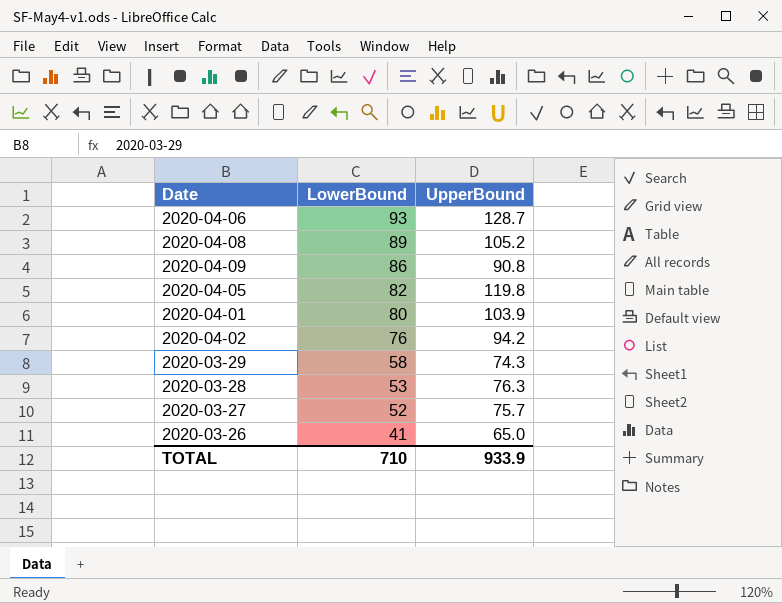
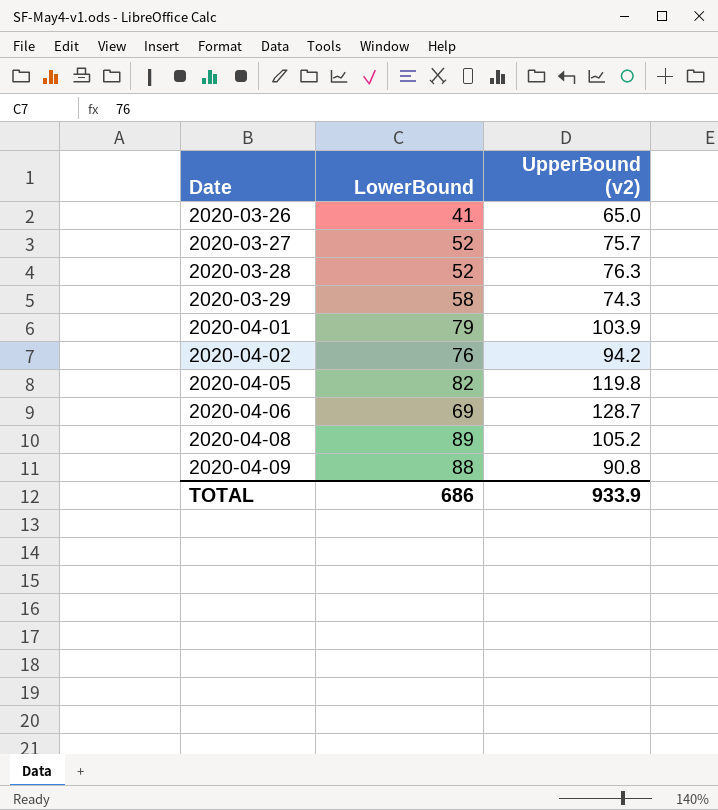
row order: LowerBound descending -> Date ascending
column name: UpperBound -> UpperBound (v2)
2020-03-28 | LowerBound: 53 -> 52
2020-04-01 | LowerBound: 80 -> 79
2020-04-06 | LowerBound: 93 -> 69
2020-04-09 | LowerBound: 86 -> 88
TOTAL | LowerBound: 710 -> 686

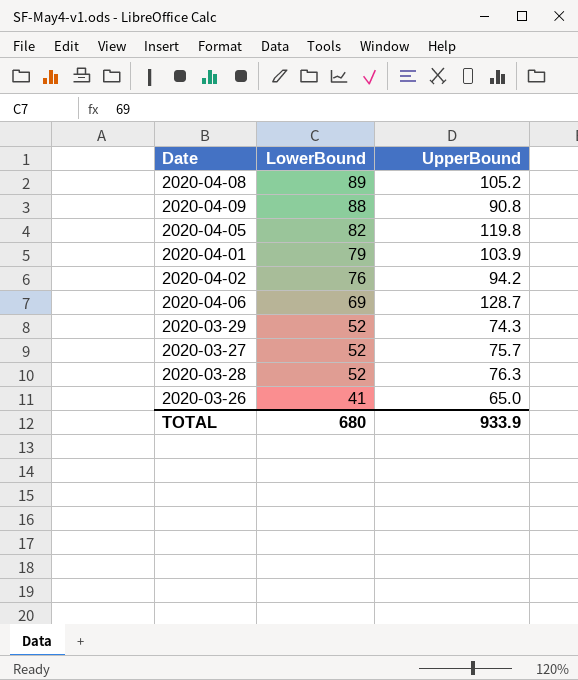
row order: Date ascending -> LowerBound descending
column name: UpperBound (v2) -> UpperBound
2020-03-29 | LowerBound: 58 -> 52
TOTAL | LowerBound: 686 -> 680

